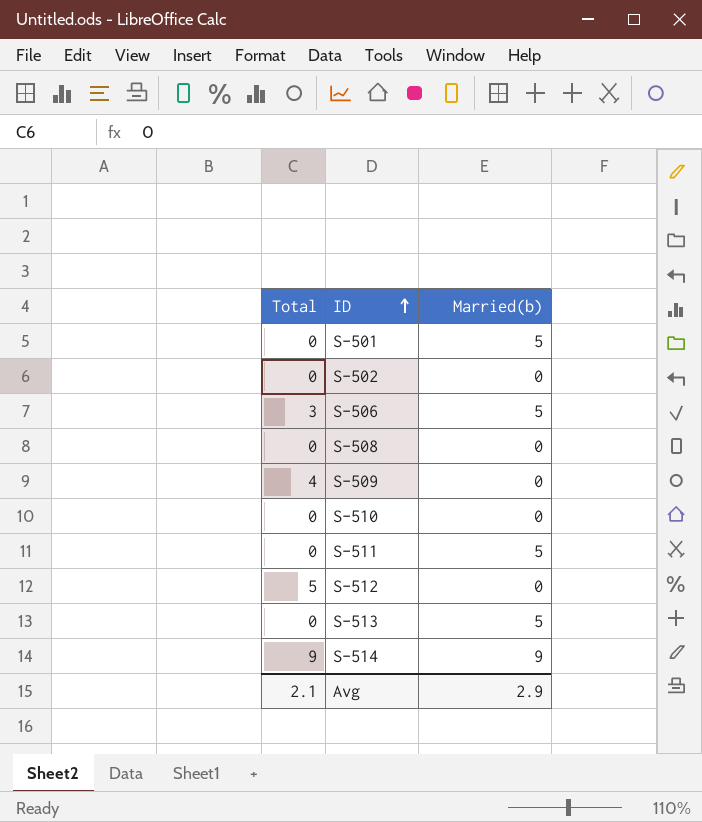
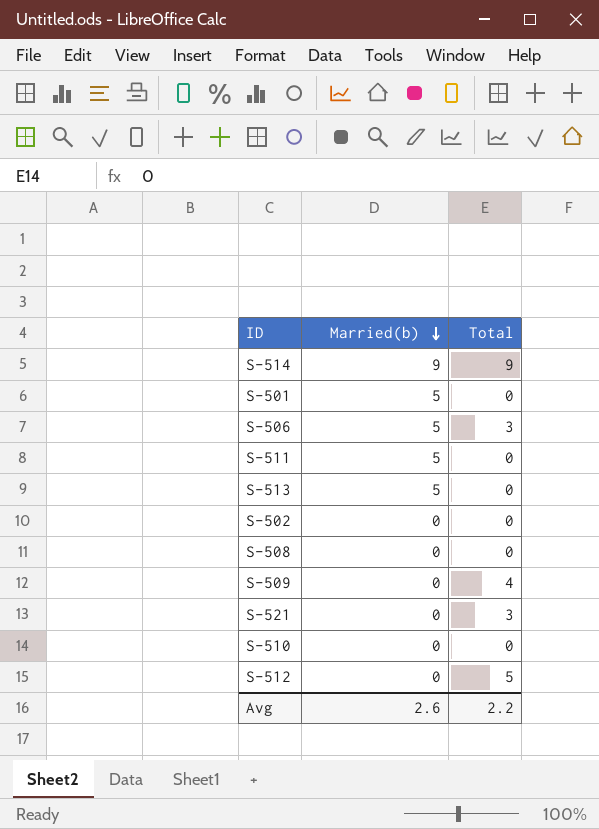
row order: ID ascending -> Married(b) descending
column Total | position: 1 -> 3
row S-521: none -> 0 | 3
Avg | Married(b): 2.9 -> 2.6
Avg | Total: 2.1 -> 2.2

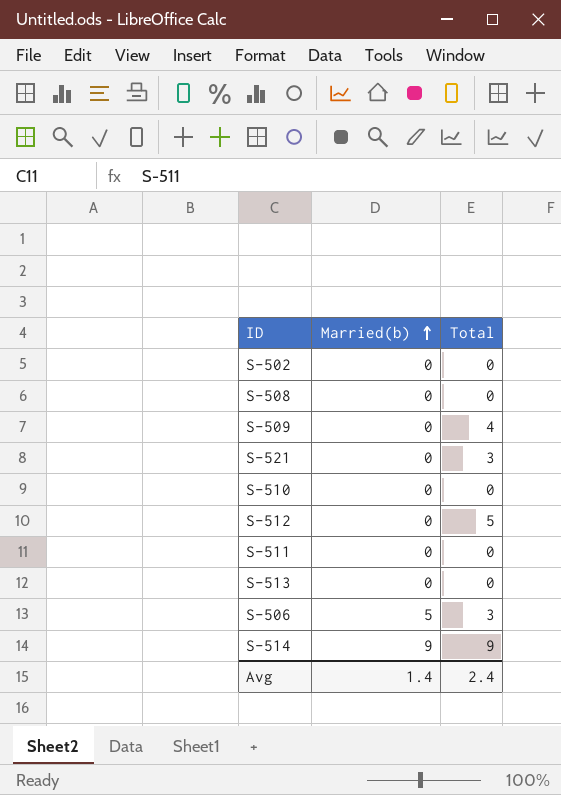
row order: Married(b) descending -> Married(b) ascending
row S-501: 5 | 0 -> none
S-511 | Married(b): 5 -> 0
S-513 | Married(b): 5 -> 0
Avg | Married(b): 2.6 -> 1.4
Avg | Total: 2.2 -> 2.4

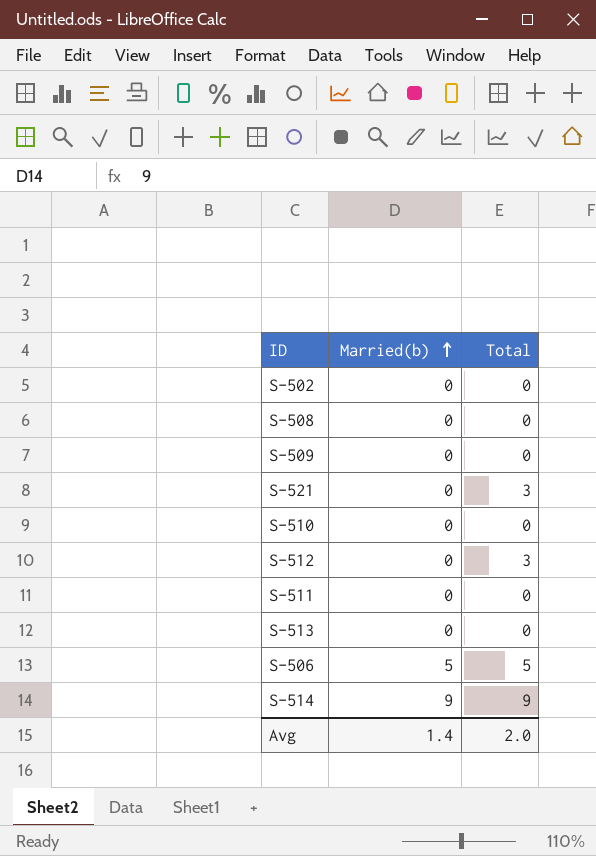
S-509 | Total: 4 -> 0
S-512 | Total: 5 -> 3
S-506 | Total: 3 -> 5
Avg | Total: 2.4 -> 2.0

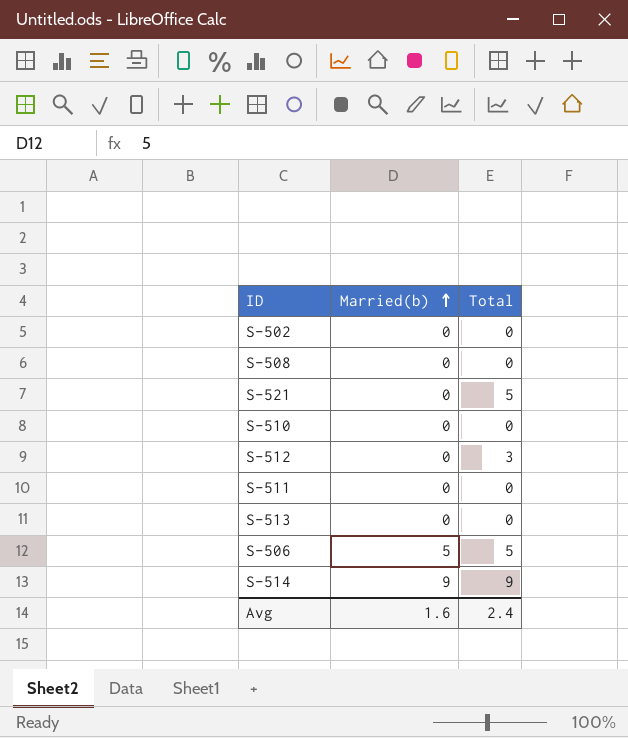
row S-509: 0 | 0 -> none
S-521 | Total: 3 -> 5
Avg | Married(b): 1.4 -> 1.6
Avg | Total: 2.0 -> 2.4

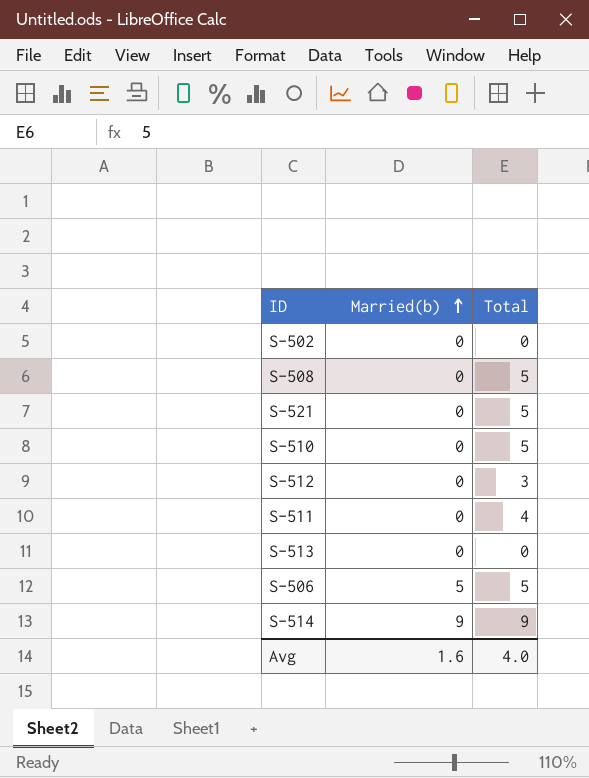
S-508 | Total: 0 -> 5
S-510 | Total: 0 -> 5
S-511 | Total: 0 -> 4
Avg | Total: 2.4 -> 4.0

